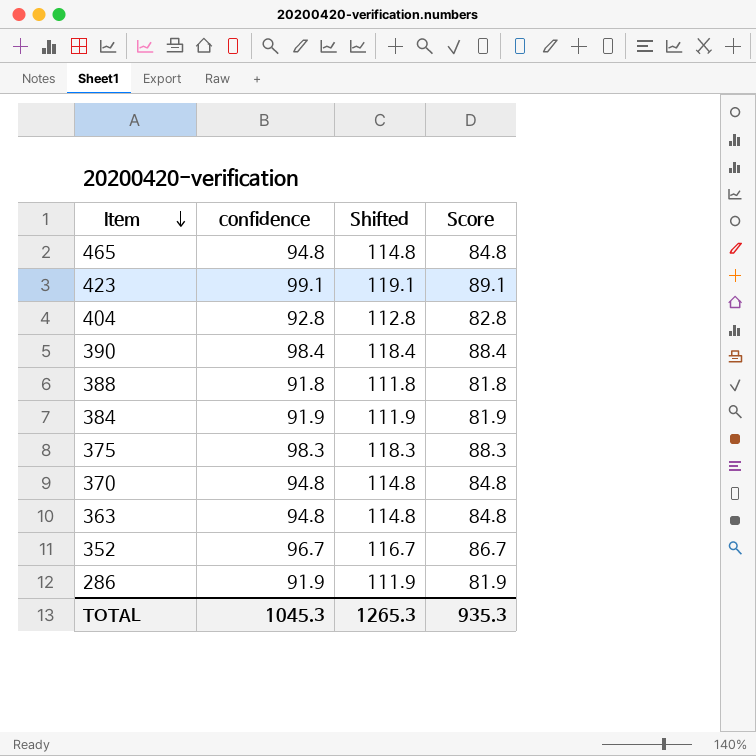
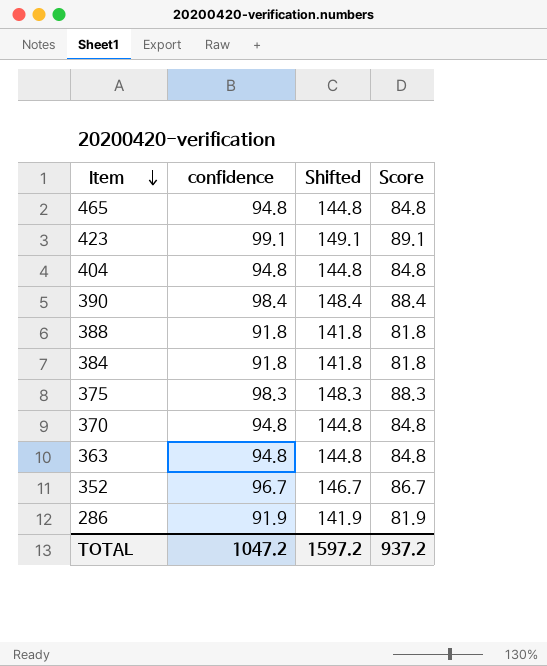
column Shifted | formula: [confidence] + 20 -> [confidence] + 50
404 | confidence: 92.8 -> 94.8
404 | Score: 82.8 -> 84.8
384 | confidence: 91.9 -> 91.8
384 | Score: 81.9 -> 81.8
TOTAL | confidence: 1045.3 -> 1047.2
TOTAL | Shifted: 1265.3 -> 1597.2
TOTAL | Score: 935.3 -> 937.2

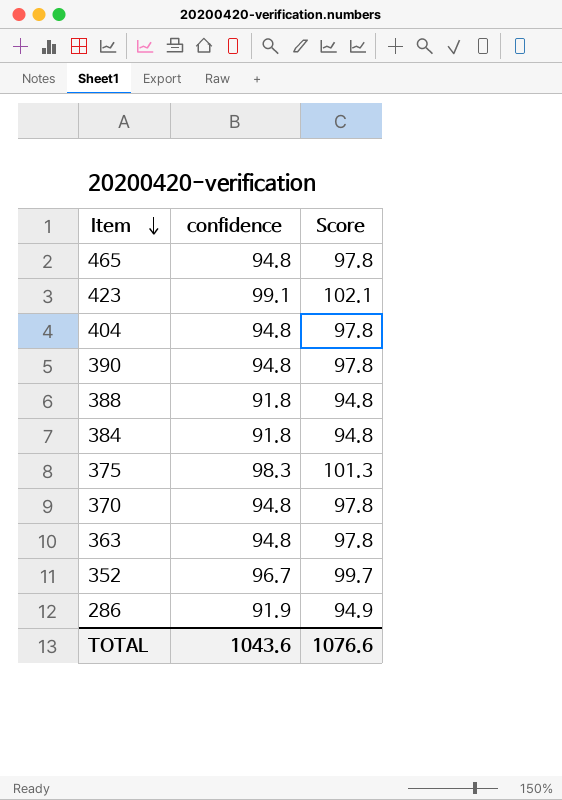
column Shifted | formula: [confidence] + 50 -> none
column Score | formula: [confidence] - 10 -> [confidence] + 3
390 | confidence: 98.4 -> 94.8
TOTAL | confidence: 1047.2 -> 1043.6
TOTAL | Score: 937.2 -> 1076.6

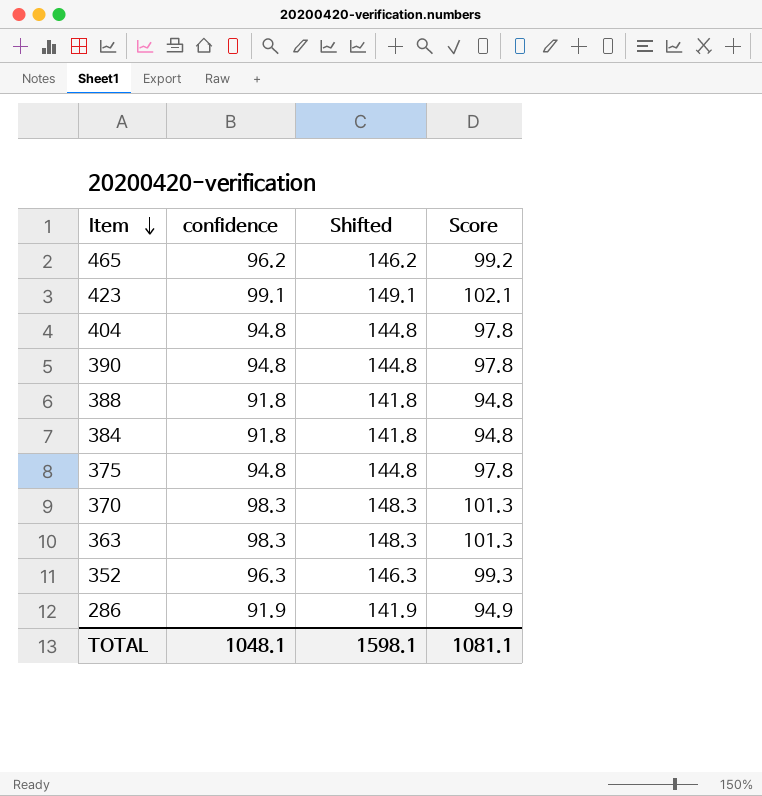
column Shifted | formula: none -> [confidence] + 50
465 | confidence: 94.8 -> 96.2
465 | Score: 97.8 -> 99.2
375 | confidence: 98.3 -> 94.8
375 | Score: 101.3 -> 97.8
370 | confidence: 94.8 -> 98.3
370 | Score: 97.8 -> 101.3
363 | confidence: 94.8 -> 98.3
363 | Score: 97.8 -> 101.3
352 | confidence: 96.7 -> 96.3
352 | Score: 99.7 -> 99.3
TOTAL | confidence: 1043.6 -> 1048.1
TOTAL | Score: 1076.6 -> 1081.1

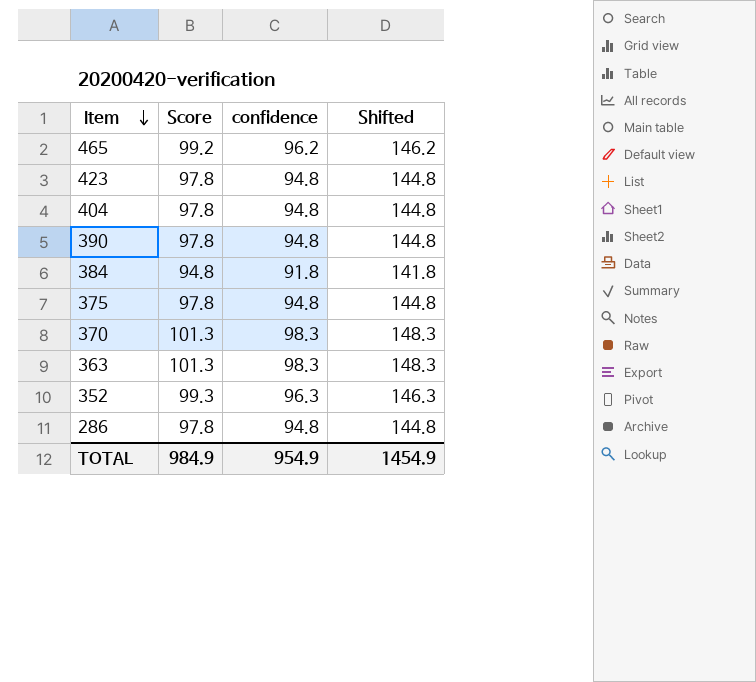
column Score | position: 4 -> 2
row 388: 91.8 | 141.8 | 94.8 -> none
423 | Score: 102.1 -> 97.8
423 | confidence: 99.1 -> 94.8
423 | Shifted: 149.1 -> 144.8
286 | Score: 94.9 -> 97.8
286 | confidence: 91.9 -> 94.8
286 | Shifted: 141.9 -> 144.8
TOTAL | Score: 1081.1 -> 984.9
TOTAL | confidence: 1048.1 -> 954.9
TOTAL | Shifted: 1598.1 -> 1454.9

